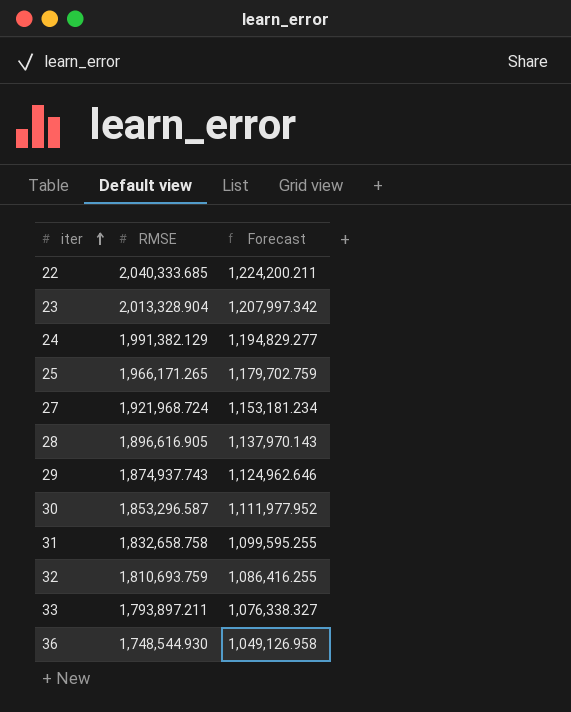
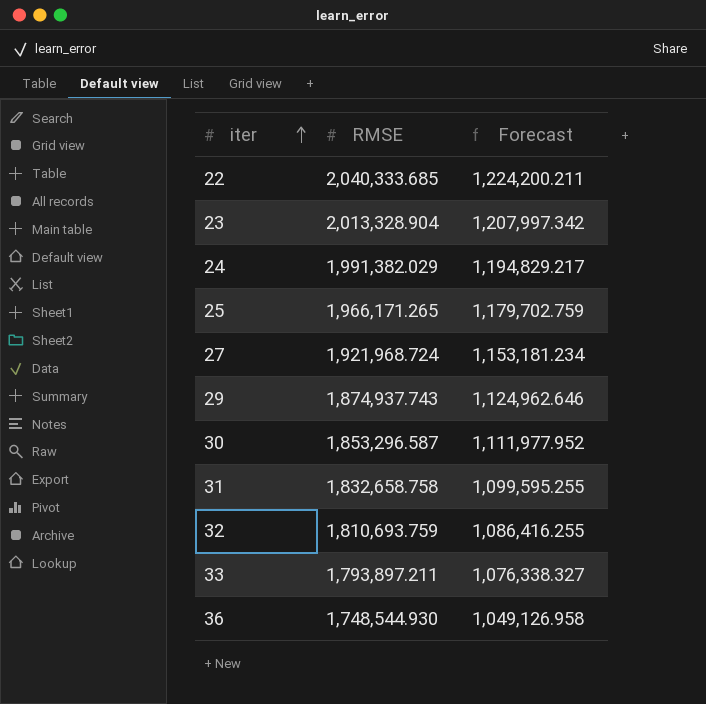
row 28: 1,896,616.905 | 1,137,970.143 -> none
24 | RMSE: 1,991,382.129 -> 1,991,382.029
24 | Forecast: 1,194,829.277 -> 1,194,829.217

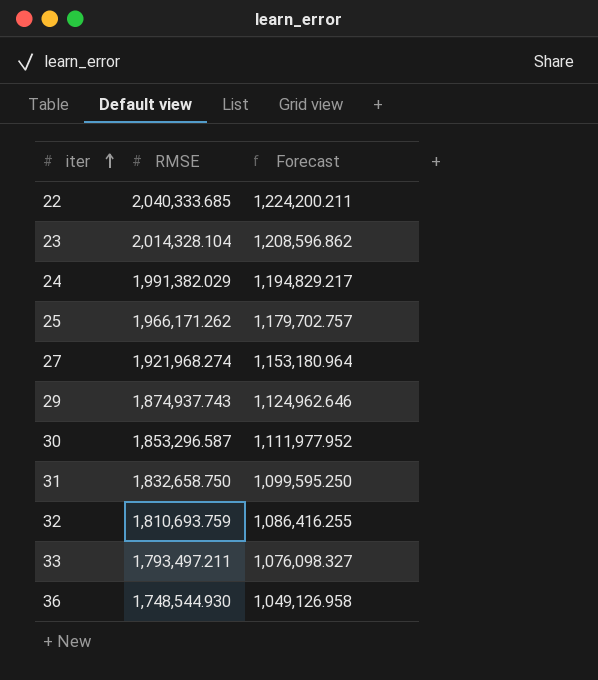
23 | RMSE: 2,013,328.904 -> 2,014,328.104
23 | Forecast: 1,207,997.342 -> 1,208,596.862
25 | RMSE: 1,966,171.265 -> 1,966,171.262
25 | Forecast: 1,179,702.759 -> 1,179,702.757
27 | RMSE: 1,921,968.724 -> 1,921,968.274
27 | Forecast: 1,153,181.234 -> 1,153,180.964
31 | RMSE: 1,832,658.758 -> 1,832,658.750
31 | Forecast: 1,099,595.255 -> 1,099,595.250
33 | RMSE: 1,793,897.211 -> 1,793,497.211
33 | Forecast: 1,076,338.327 -> 1,076,098.327

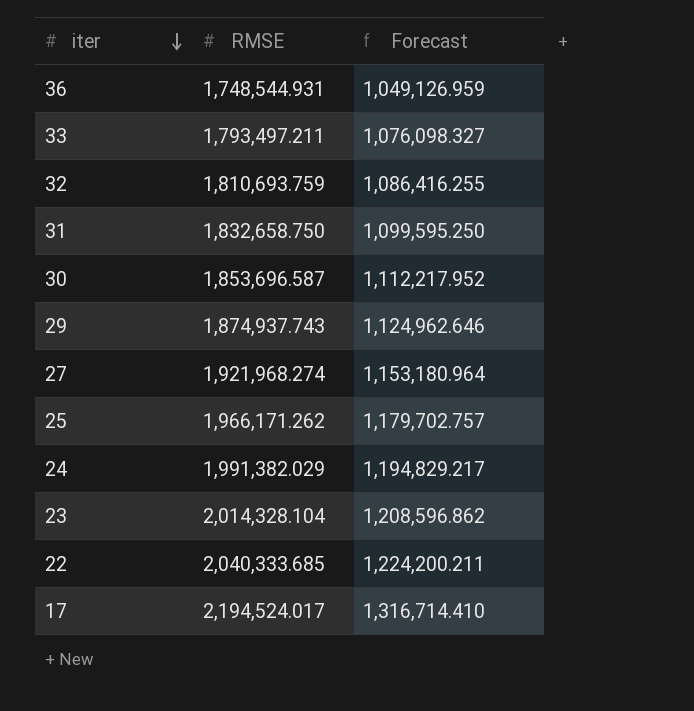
row order: iter ascending -> iter descending
36 | RMSE: 1,748,544.930 -> 1,748,544.931
36 | Forecast: 1,049,126.958 -> 1,049,126.959
30 | RMSE: 1,853,296.587 -> 1,853,696.587
30 | Forecast: 1,111,977.952 -> 1,112,217.952
row 17: none -> 2,194,524.017 | 1,316,714.410

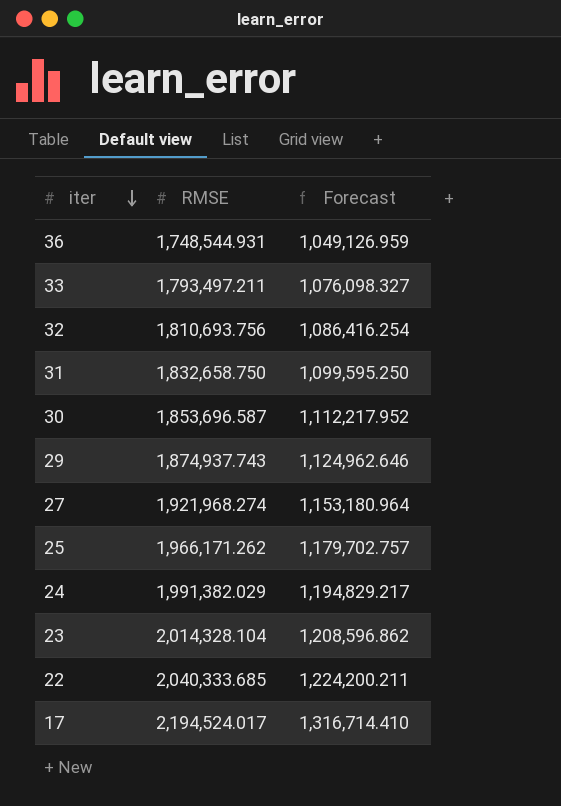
32 | RMSE: 1,810,693.759 -> 1,810,693.756
32 | Forecast: 1,086,416.255 -> 1,086,416.254

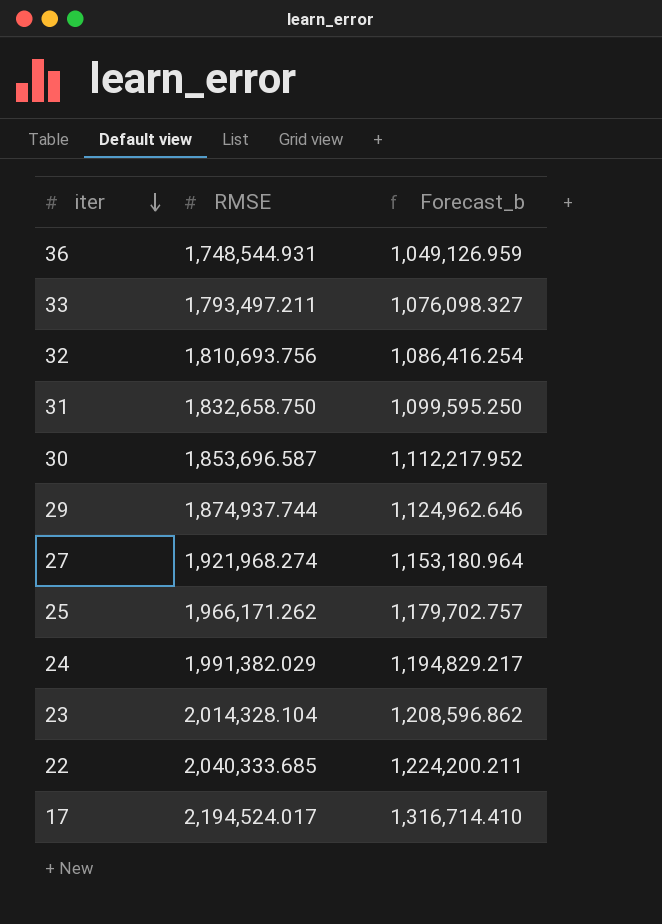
column name: Forecast -> Forecast_b
29 | RMSE: 1,874,937.743 -> 1,874,937.744

